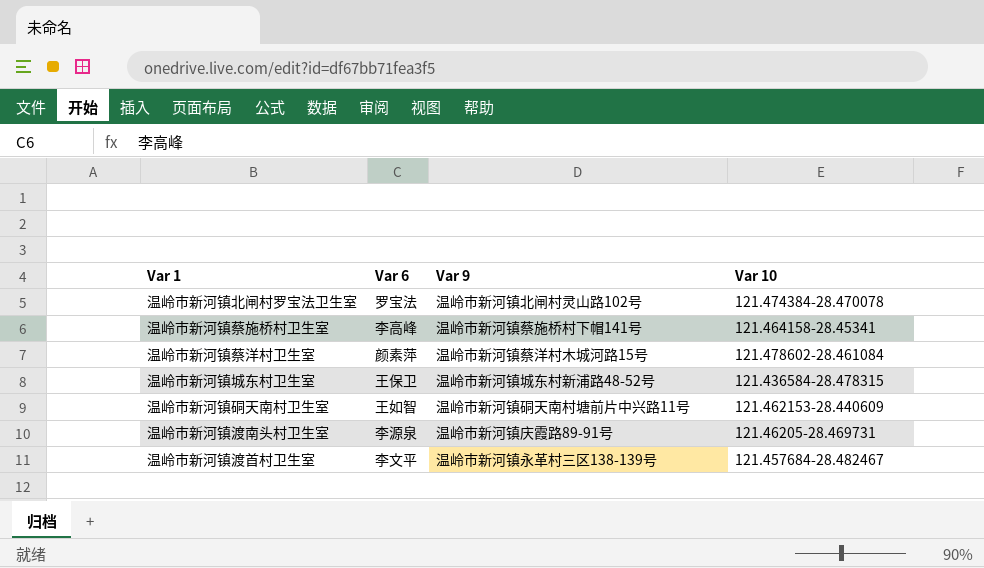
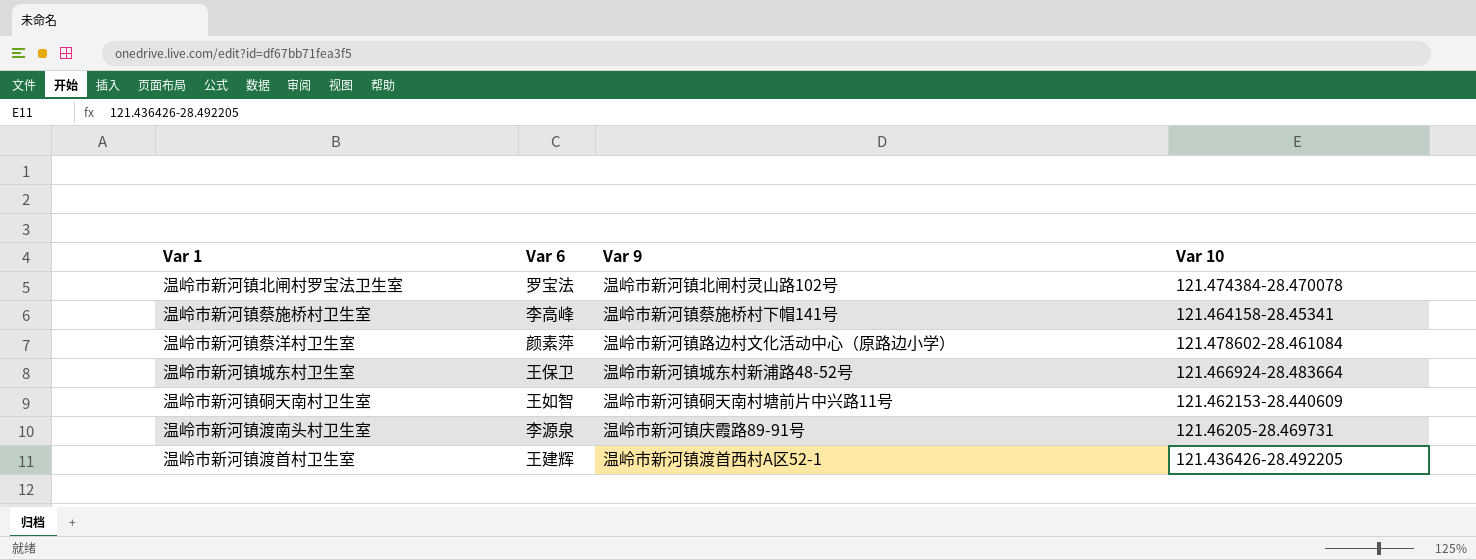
温岭市新河镇蔡洋村卫生室 | Var 9: 温岭市新河镇蔡洋村木城河路15号 -> 温岭市新河镇路边村文化活动中心（原路边小学）
温岭市新河镇城东村卫生室 | Var 10: 121.436584-28.478315 -> 121.466924-28.483664
温岭市新河镇渡首村卫生室 | Var 6: 李文平 -> 王建辉
温岭市新河镇渡首村卫生室 | Var 9: 温岭市新河镇永革村三区138-139号 -> 温岭市新河镇渡首西村A区52-1
温岭市新河镇渡首村卫生室 | Var 10: 121.457684-28.482467 -> 121.436426-28.492205

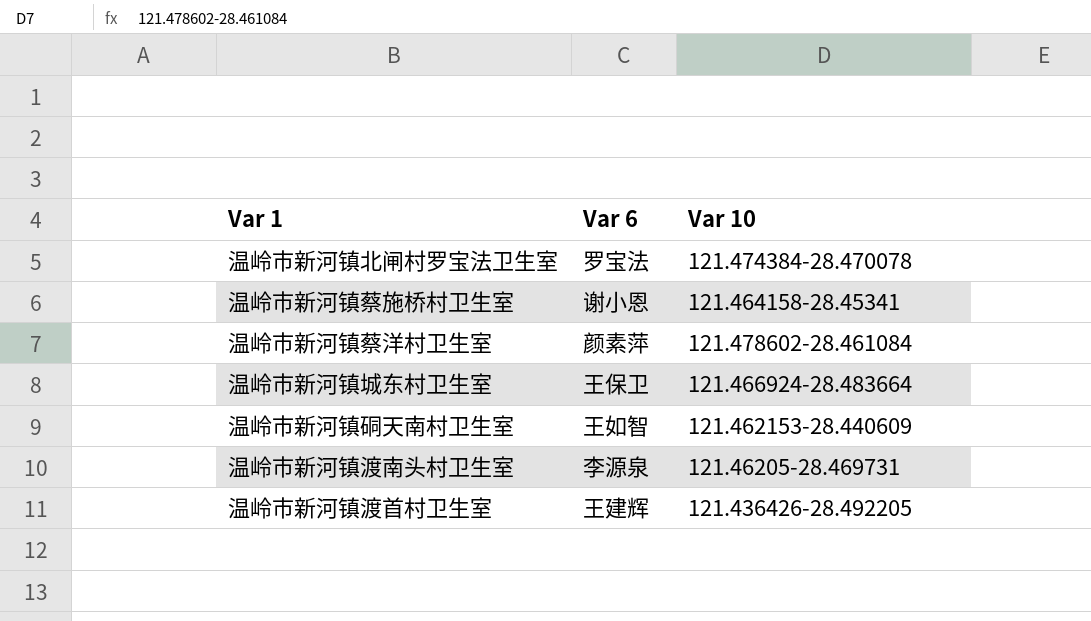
column Var 9 | position: 3 -> none
温岭市新河镇蔡施桥村卫生室 | Var 6: 李高峰 -> 谢小恩

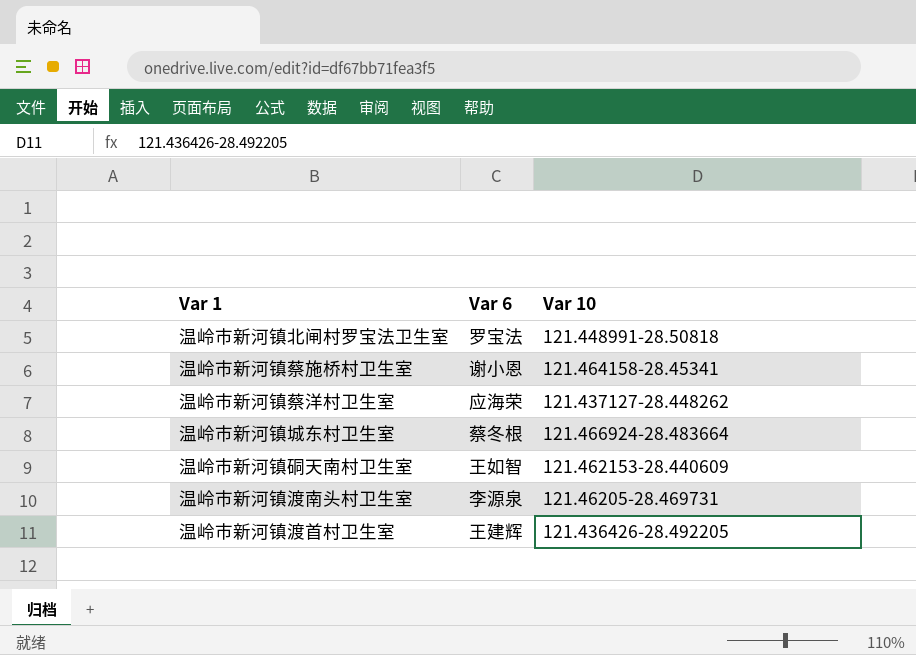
温岭市新河镇北闸村罗宝法卫生室 | Var 10: 121.474384-28.470078 -> 121.448991-28.50818
温岭市新河镇蔡洋村卫生室 | Var 6: 颜素萍 -> 应海荣
温岭市新河镇蔡洋村卫生室 | Var 10: 121.478602-28.461084 -> 121.437127-28.448262
温岭市新河镇城东村卫生室 | Var 6: 王保卫 -> 蔡冬根

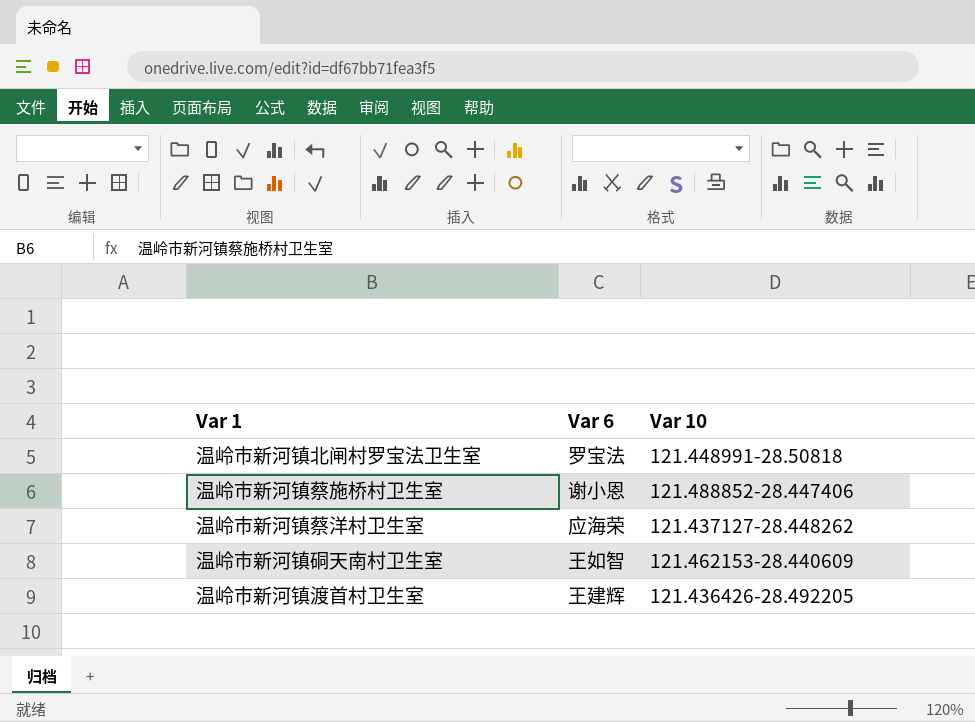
row 温岭市新河镇城东村卫生室: 蔡冬根 | 121.466924-28.483664 -> none
row 温岭市新河镇渡南头村卫生室: 李源泉 | 121.46205-28.469731 -> none
温岭市新河镇蔡施桥村卫生室 | Var 10: 121.464158-28.45341 -> 121.488852-28.447406

